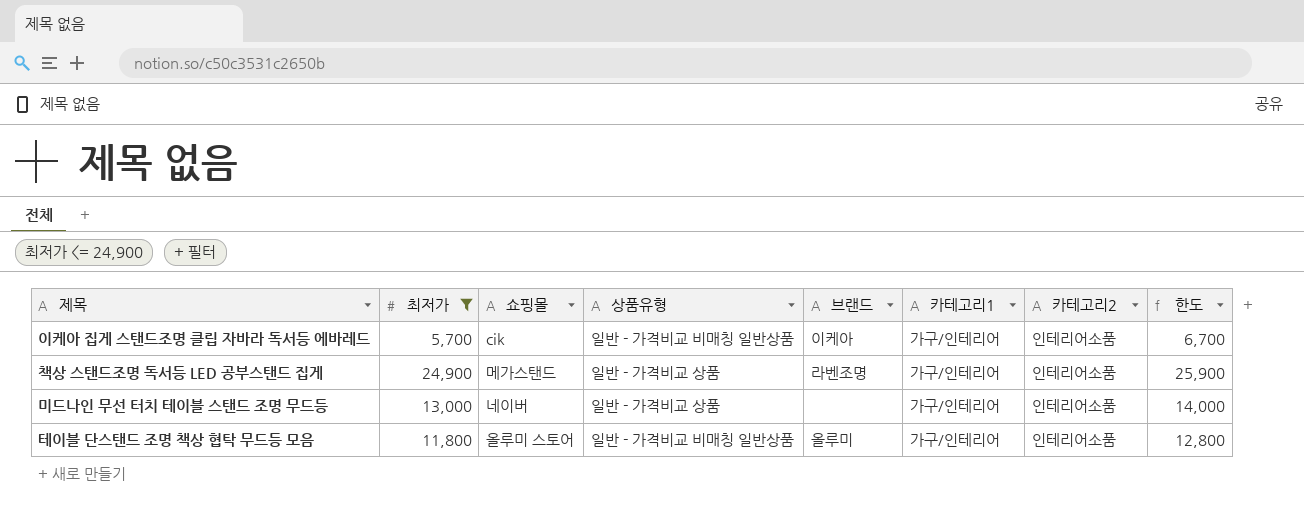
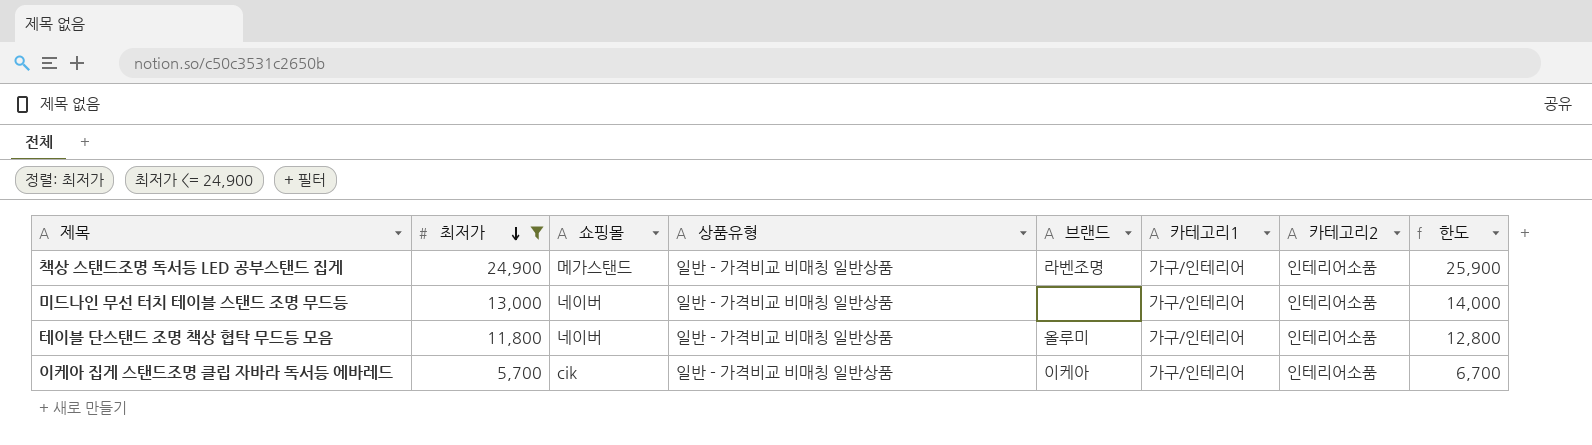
row order: none -> 최저가 descending
책상 스탠드조명 독서등 LED 공부스탠드 집게 | 상품유형: 일반 - 가격비교 상품 -> 일반 - 가격비교 비매칭 일반상품
미드나인 무선 터치 테이블 스탠드 조명 무드등 | 상품유형: 일반 - 가격비교 상품 -> 일반 - 가격비교 비매칭 일반상품
테이블 단스탠드 조명 책상 협탁 무드등 모음 | 쇼핑몰: 올루미 스토어 -> 네이버

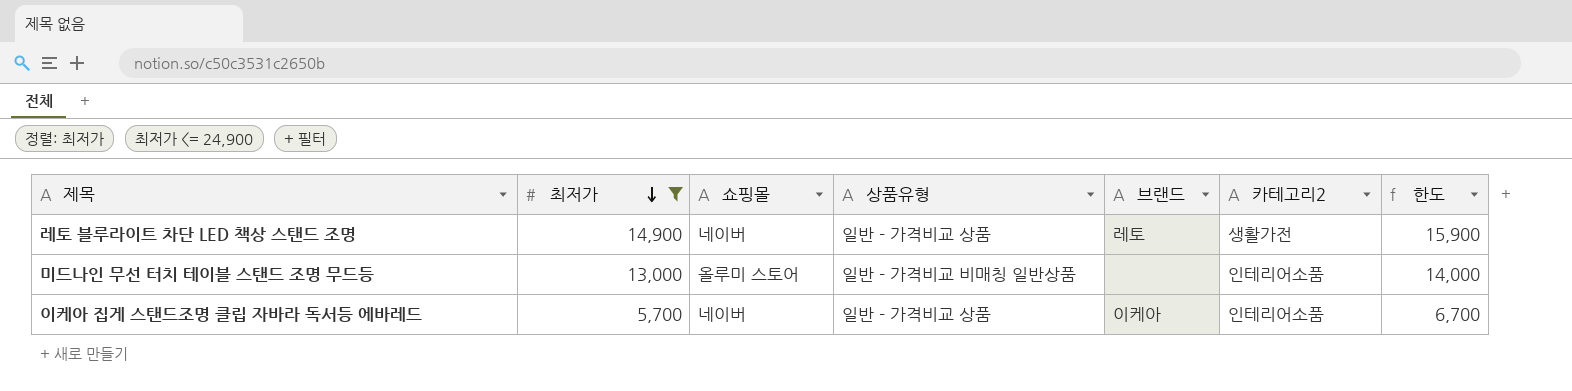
column 카테고리1 | position: 6 -> none
row 책상 스탠드조명 독서등 LED 공부스탠드 집게: 24,900 | 메가스탠드 | 일반 - 가격비교 비매칭 일반상품 | 라벤조명 | 가구/인테리어 | 인테리어소품 | 25,900 -> none
row 테이블 단스탠드 조명 책상 협탁 무드등 모음: 11,800 | 네이버 | 일반 - 가격비교 비매칭 일반상품 | 올루미 | 가구/인테리어 | 인테리어소품 | 12,800 -> none
row 레토 블루라이트 차단 LED 책상 스탠드 조명: none -> 14,900 | 네이버 | 일반 - 가격비교 상품 | 레토 | 생활가전 | 15,900
미드나인 무선 터치 테이블 스탠드 조명 무드등 | 쇼핑몰: 네이버 -> 올루미 스토어
이케아 집게 스탠드조명 클립 자바라 독서등 에바레드 | 쇼핑몰: cik -> 네이버
이케아 집게 스탠드조명 클립 자바라 독서등 에바레드 | 상품유형: 일반 - 가격비교 비매칭 일반상품 -> 일반 - 가격비교 상품

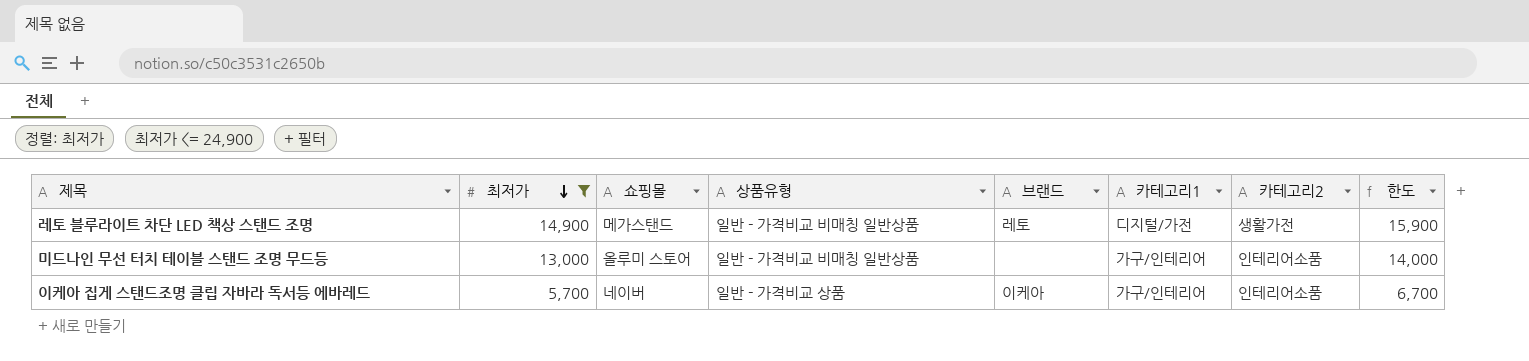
column 카테고리1 | position: none -> 6
레토 블루라이트 차단 LED 책상 스탠드 조명 | 쇼핑몰: 네이버 -> 메가스탠드
레토 블루라이트 차단 LED 책상 스탠드 조명 | 상품유형: 일반 - 가격비교 상품 -> 일반 - 가격비교 비매칭 일반상품

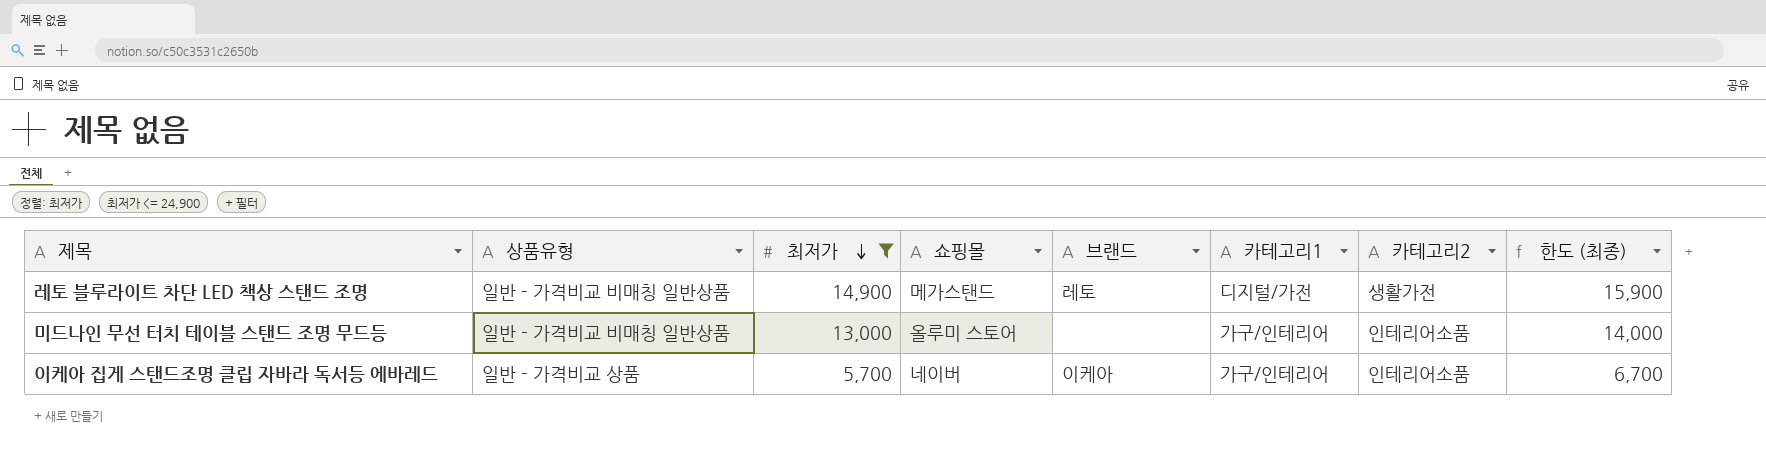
column 상품유형 | position: 4 -> 2
column name: 한도 -> 한도 (최종)

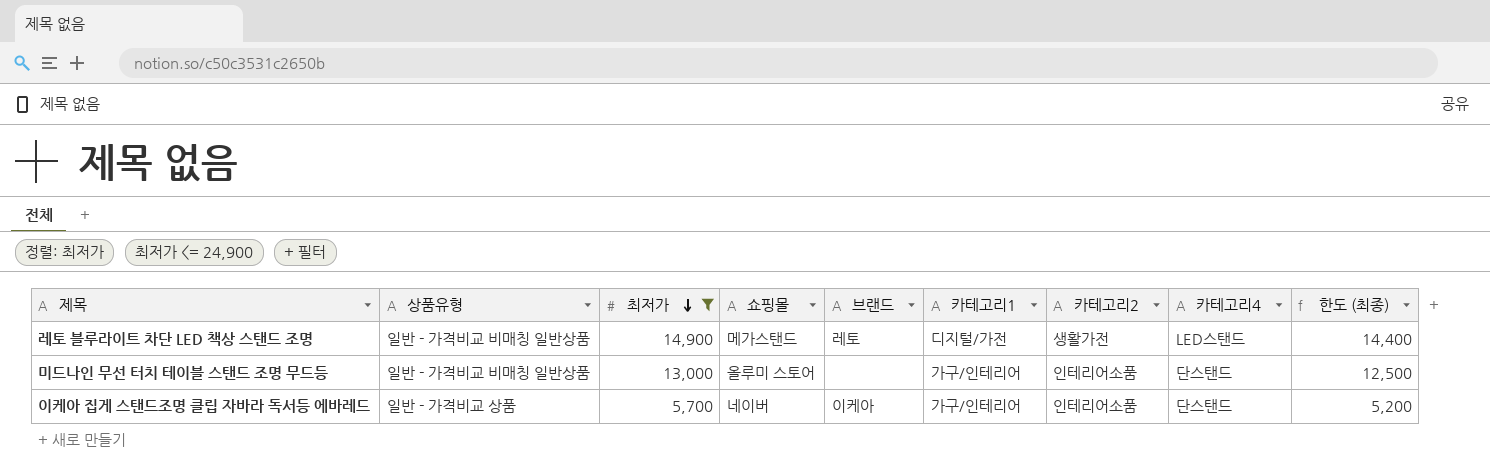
column 카테고리4 | position: none -> 8
column 한도 (최종) | formula: [최저가] + 1000 -> [최저가] - 500

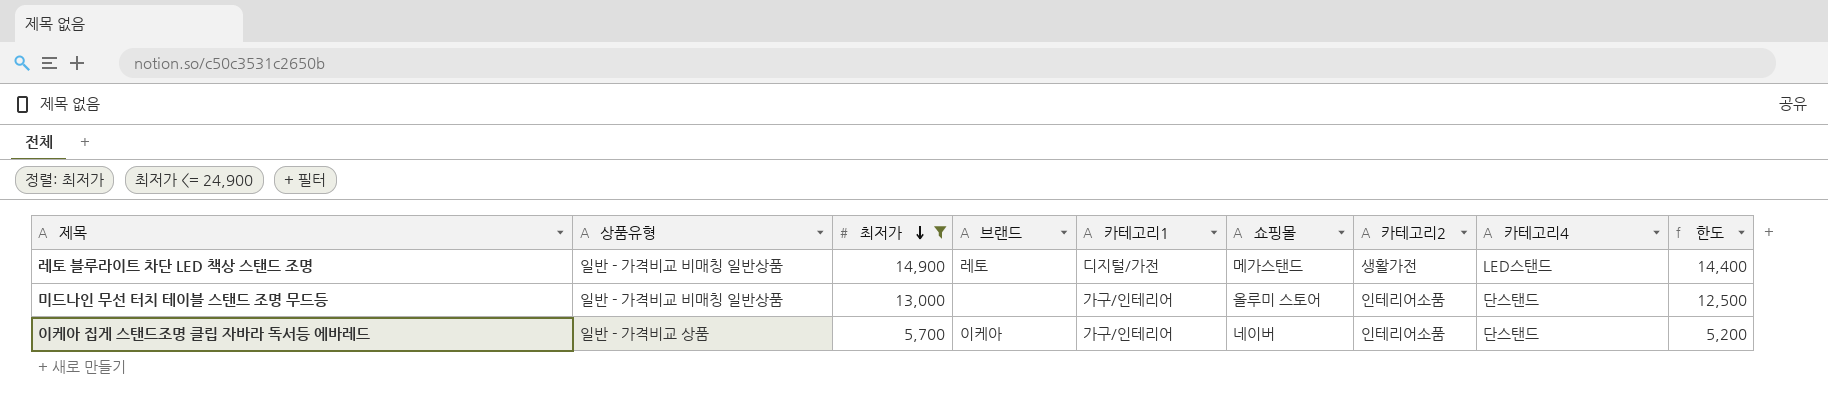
column 쇼핑몰 | position: 4 -> 6
column name: 한도 (최종) -> 한도

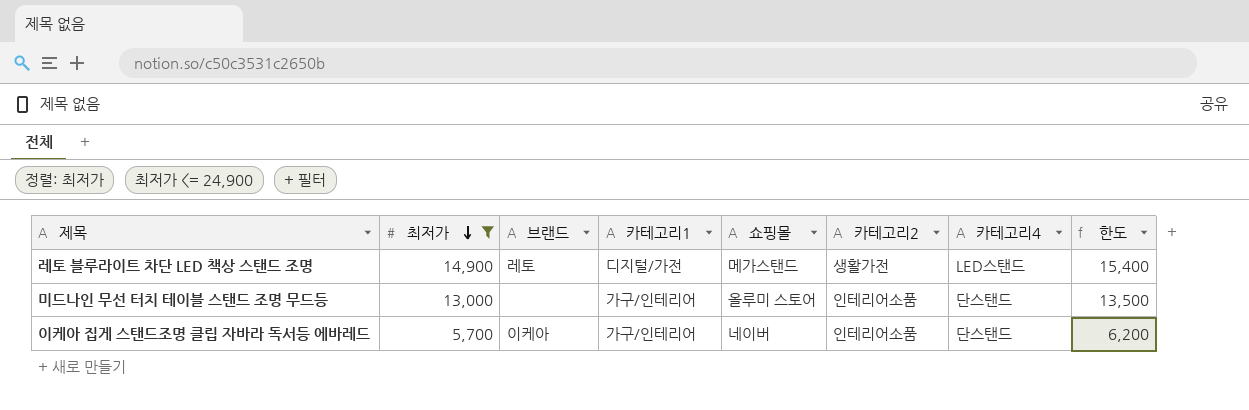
column 상품유형 | position: 2 -> none
column 한도 | formula: [최저가] - 500 -> [최저가] + 500

